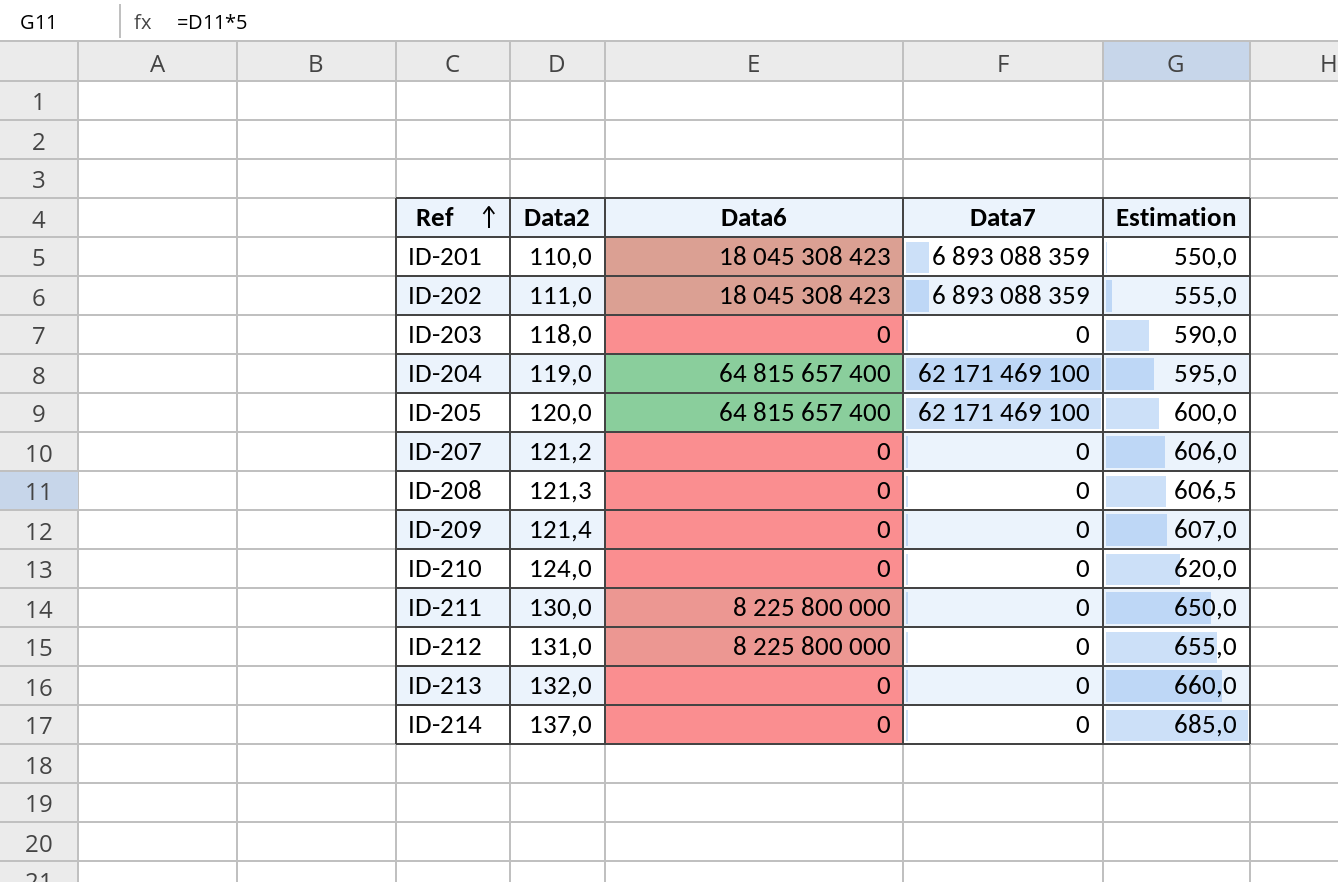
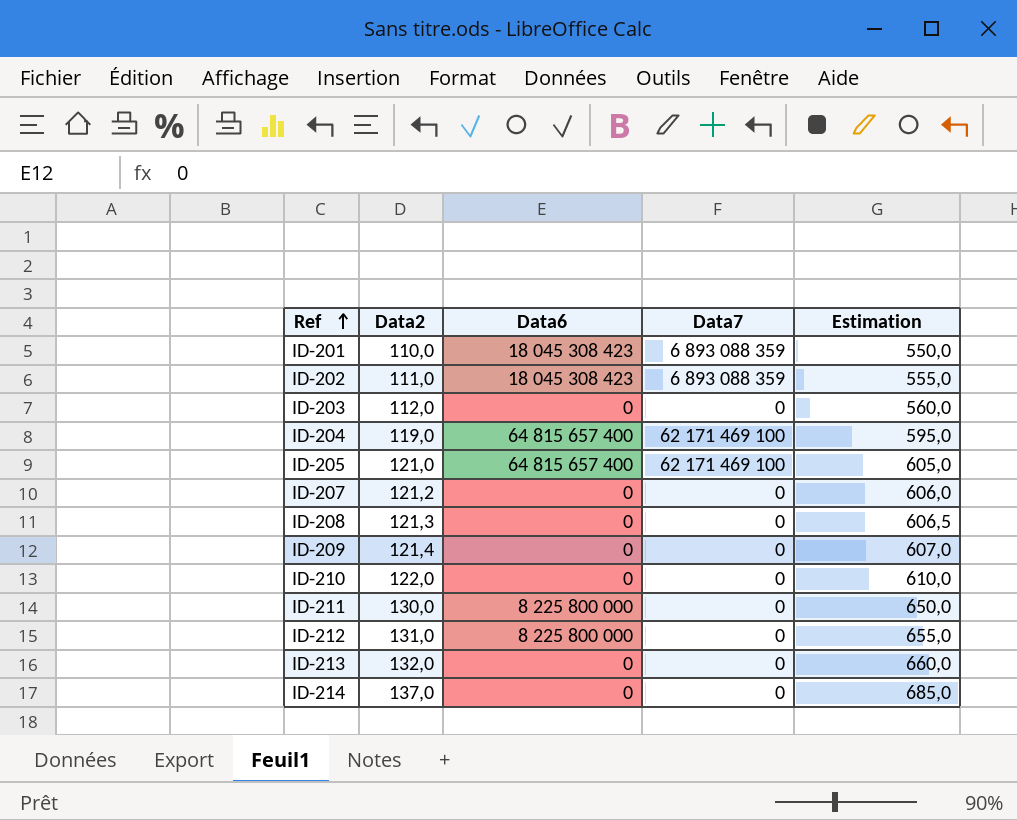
ID-203 | Data2: 118,0 -> 112,0
ID-203 | Estimation: 590,0 -> 560,0
ID-205 | Data2: 120,0 -> 121,0
ID-205 | Estimation: 600,0 -> 605,0
ID-210 | Data2: 124,0 -> 122,0
ID-210 | Estimation: 620,0 -> 610,0

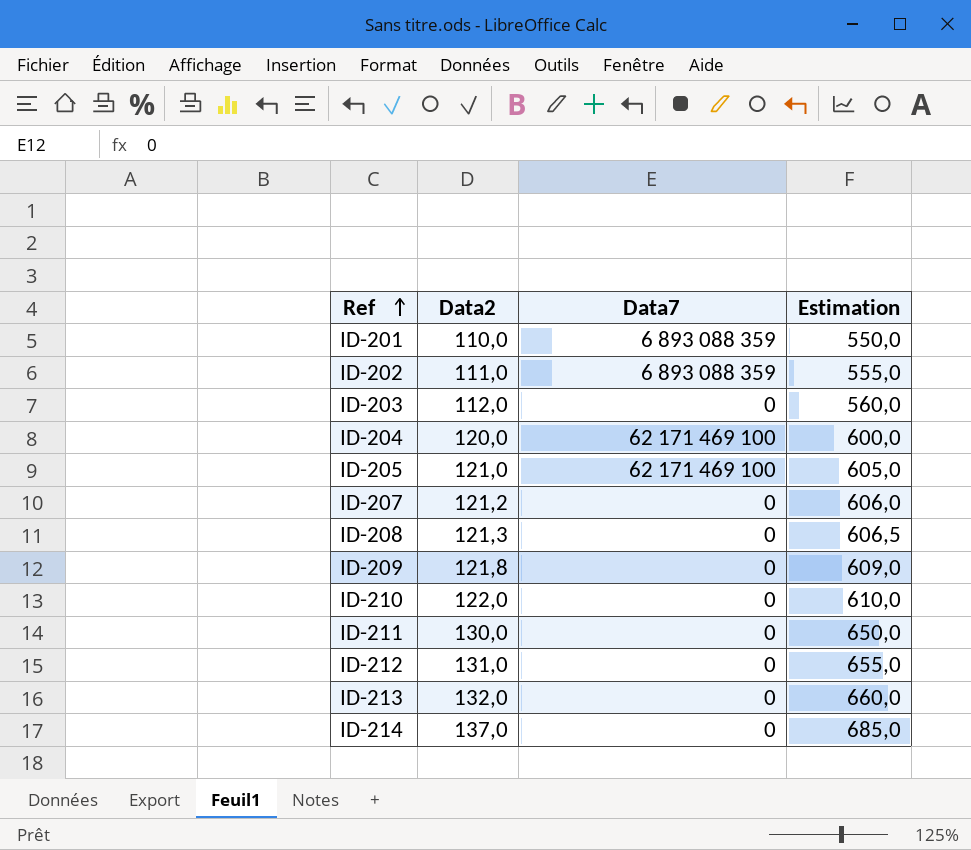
column Data6 | position: 3 -> none
ID-204 | Data2: 119,0 -> 120,0
ID-204 | Estimation: 595,0 -> 600,0
ID-209 | Data2: 121,4 -> 121,8
ID-209 | Estimation: 607,0 -> 609,0

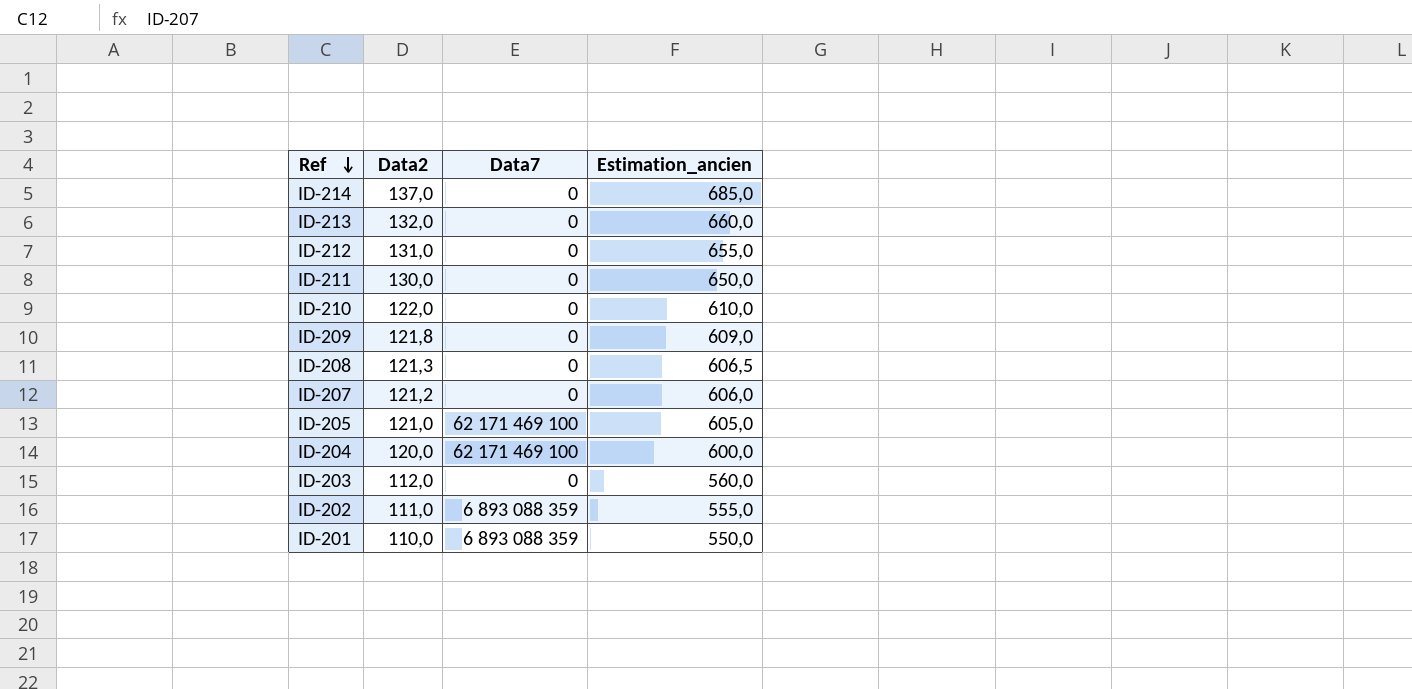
row order: Ref ascending -> Ref descending
column name: Estimation -> Estimation_ancien

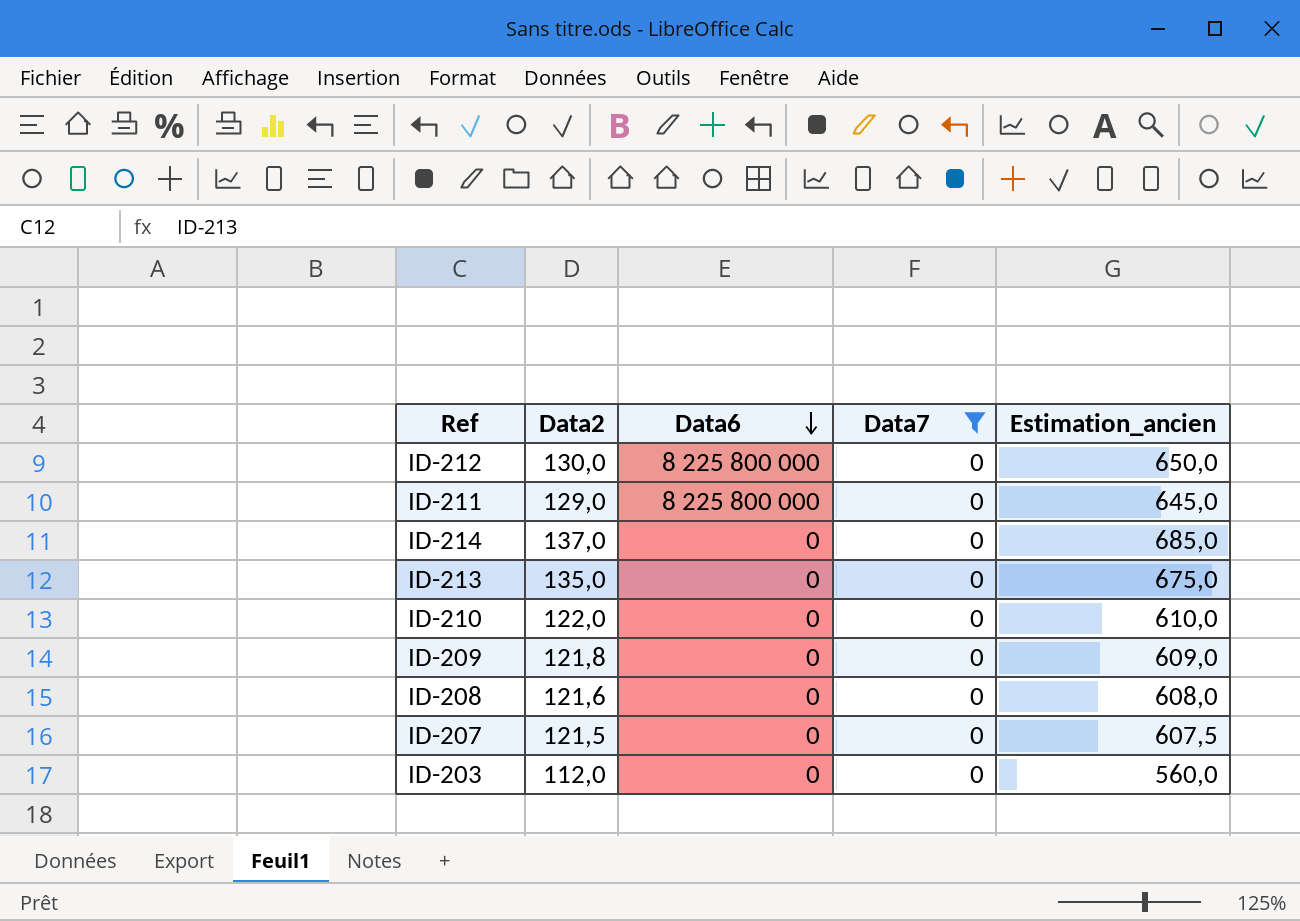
filter: none -> Data7 = 0
row order: Ref descending -> Data6 descending
column Data6 | position: none -> 3
ID-212 | Data2: 131,0 -> 130,0
ID-212 | Estimation_ancien: 655,0 -> 650,0
ID-211 | Data2: 130,0 -> 129,0
ID-211 | Estimation_ancien: 650,0 -> 645,0
ID-213 | Data2: 132,0 -> 135,0
ID-213 | Estimation_ancien: 660,0 -> 675,0
ID-208 | Data2: 121,3 -> 121,6
ID-208 | Estimation_ancien: 606,5 -> 608,0
ID-207 | Data2: 121,2 -> 121,5
ID-207 | Estimation_ancien: 606,0 -> 607,5

